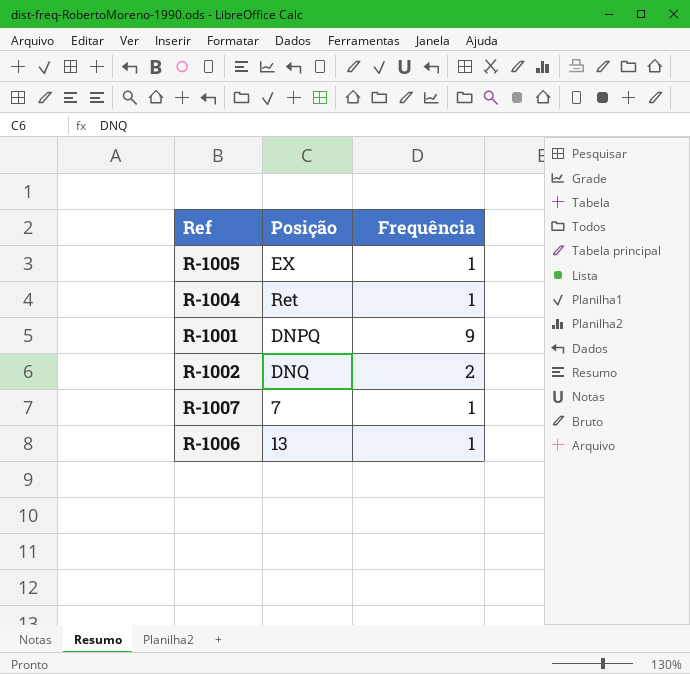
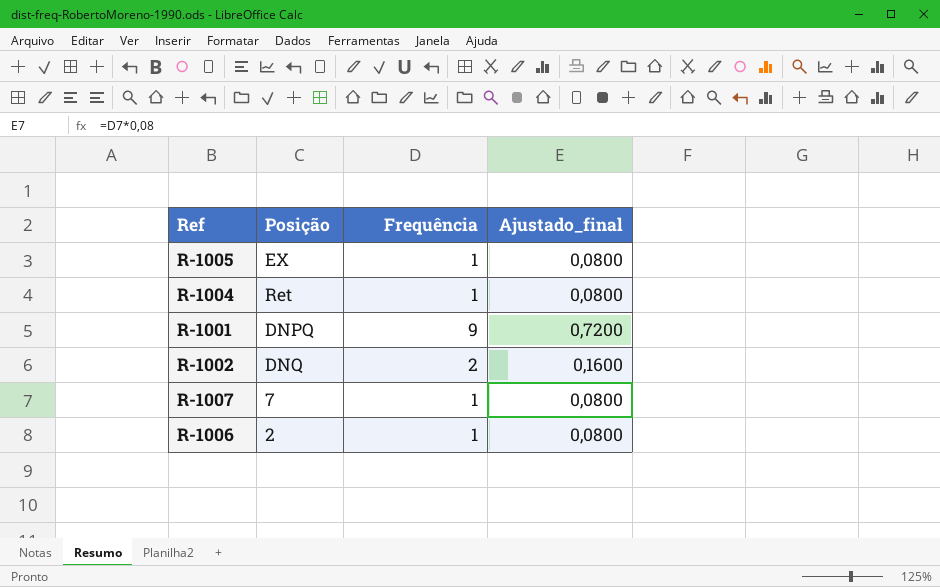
column Ajustado_final | formula: none -> [Frequência] * 0,08
R-1006 | Posição: 13 -> 2

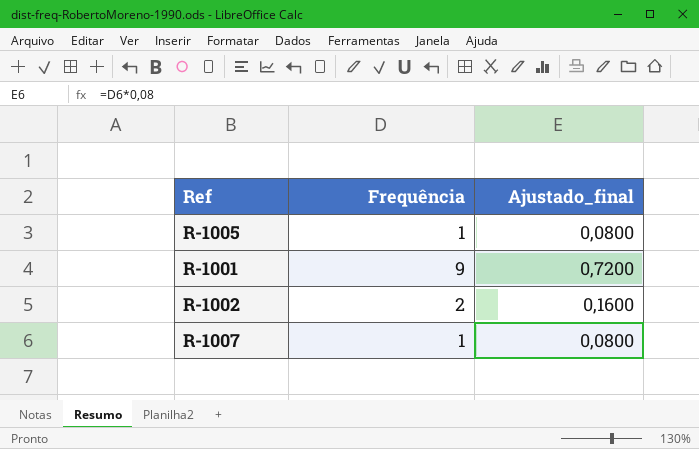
column Posição | position: 2 -> none
row R-1004: Ret | 1 | 0,0800 -> none
row R-1006: 2 | 1 | 0,0800 -> none

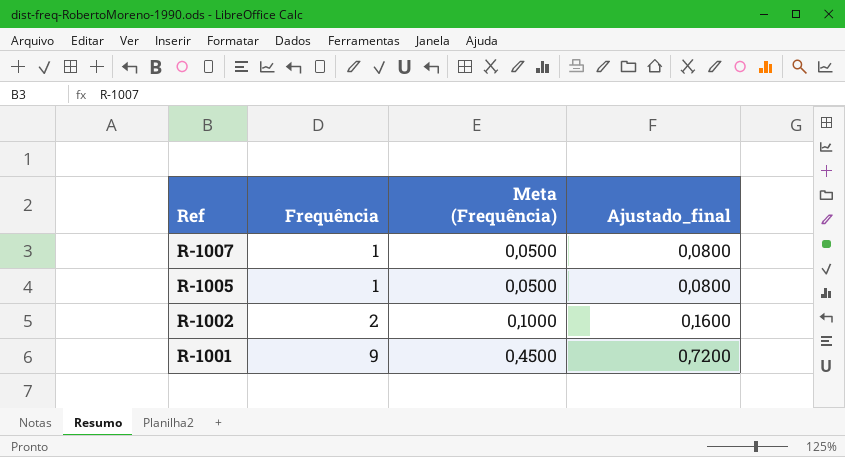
row order: none -> Ref descending
column Meta (Frequência) | formula: none -> [Frequência] * 0,05

